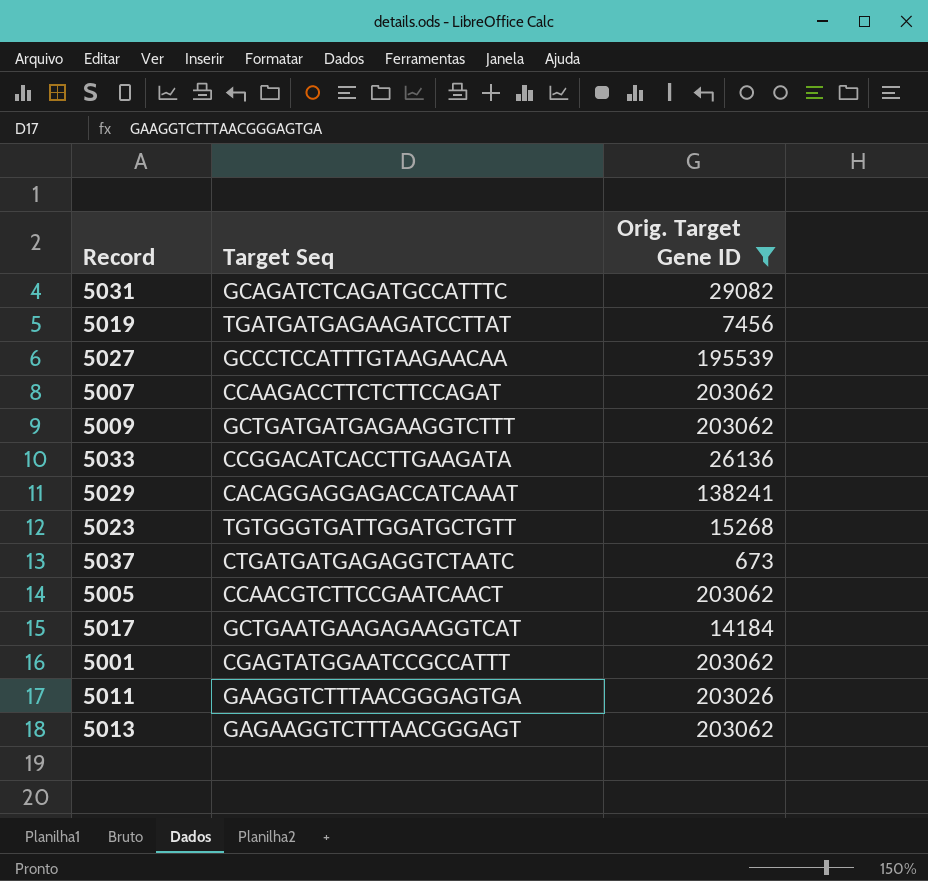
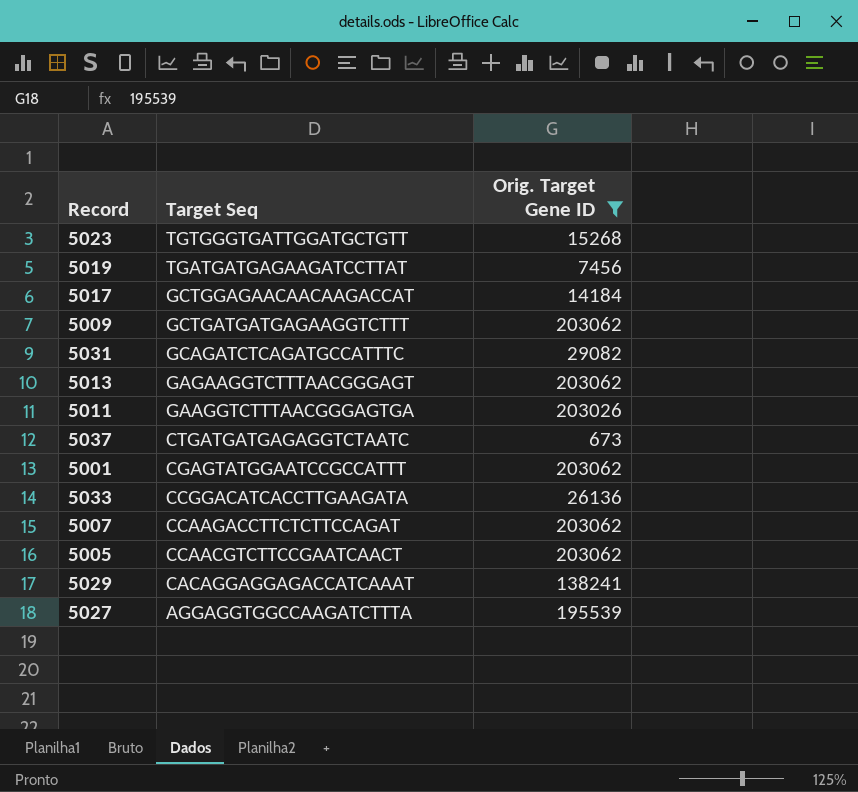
row order: none -> Target Seq descending
5017 | Target Seq: GCTGAATGAAGAGAAGGTCAT -> GCTGGAGAACAACAAGACCAT
5027 | Target Seq: GCCCTCCATTTGTAAGAACAA -> AGGAGGTGGCCAAGATCTTTA

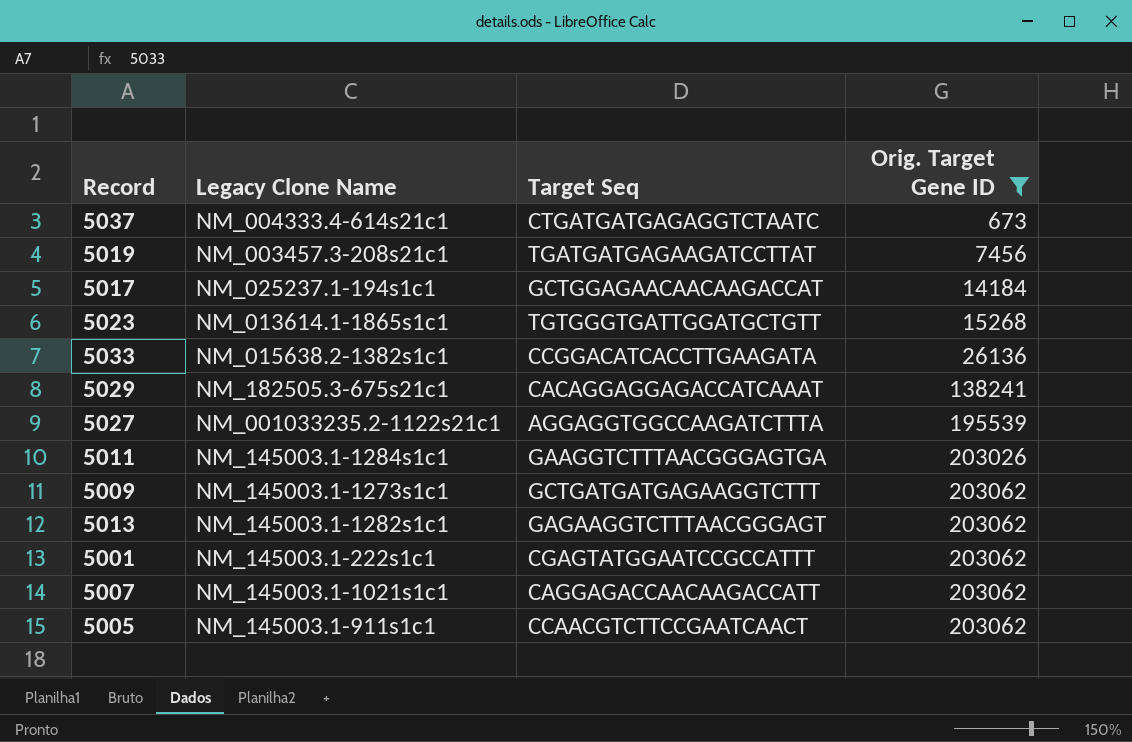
row order: Target Seq descending -> Orig. Target Gene ID ascending
column Legacy Clone Name | position: none -> 2
row 5031: GCAGATCTCAGATGCCATTTC | 29082 -> none
5007 | Target Seq: CCAAGACCTTCTCTTCCAGAT -> CAGGAGACCAACAAGACCATT

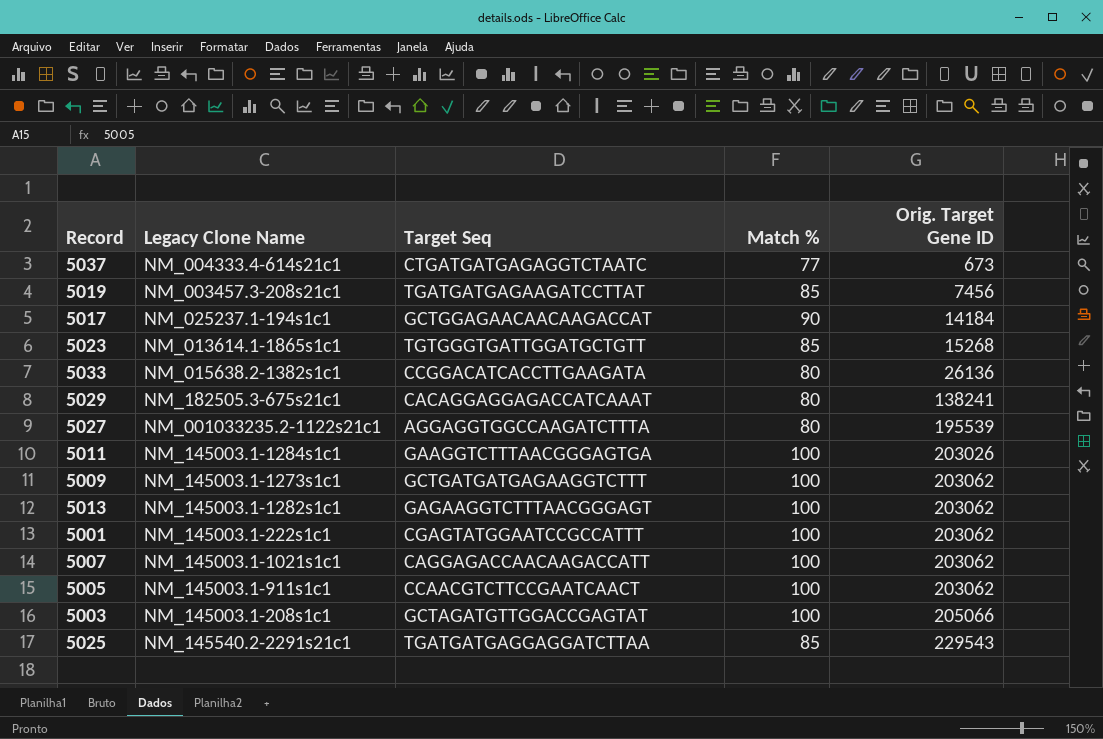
filter: Orig. Target Gene ID <= 203062 -> none
column Match % | position: none -> 4

